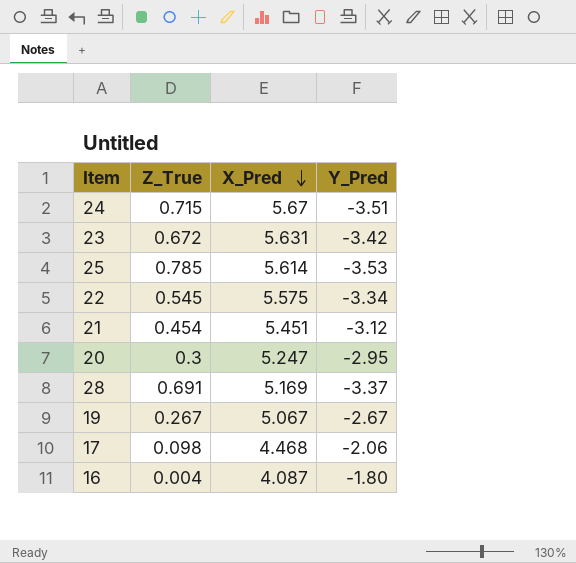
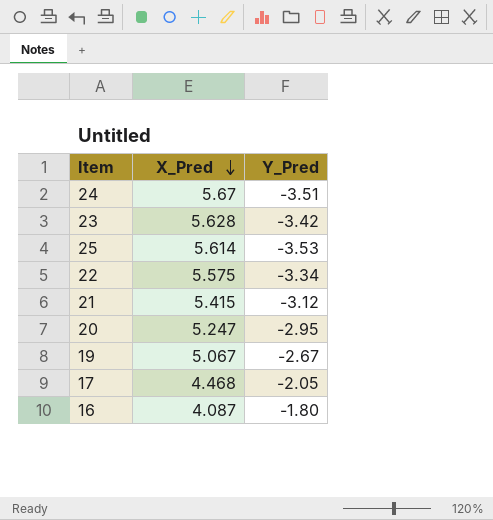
column Z_True | position: 2 -> none
row 28: 0.691 | 5.169 | -3.37 -> none
23 | X_Pred: 5.631 -> 5.628
21 | X_Pred: 5.451 -> 5.415
17 | Y_Pred: -2.06 -> -2.05

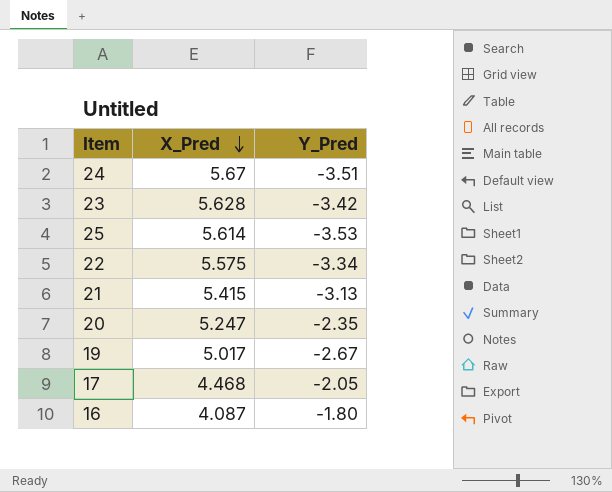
21 | Y_Pred: -3.12 -> -3.13
20 | Y_Pred: -2.95 -> -2.35
19 | X_Pred: 5.067 -> 5.017

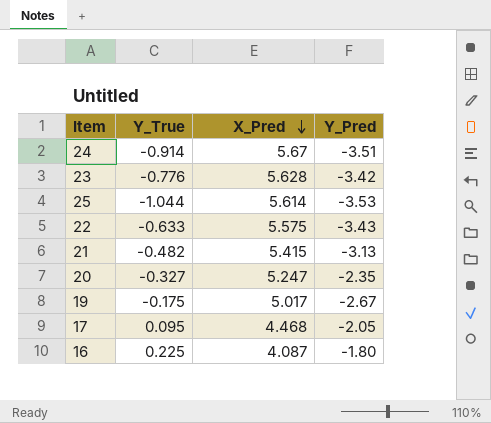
column Y_True | position: none -> 2
22 | Y_Pred: -3.34 -> -3.43

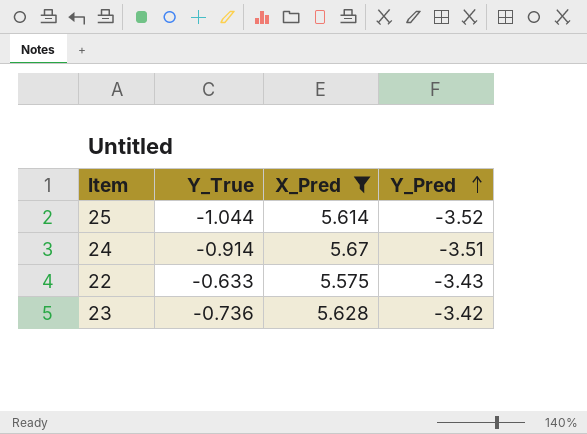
filter: none -> X_Pred >= 5.575
row order: X_Pred descending -> Y_Pred ascending
25 | Y_Pred: -3.53 -> -3.52
23 | Y_True: -0.776 -> -0.736

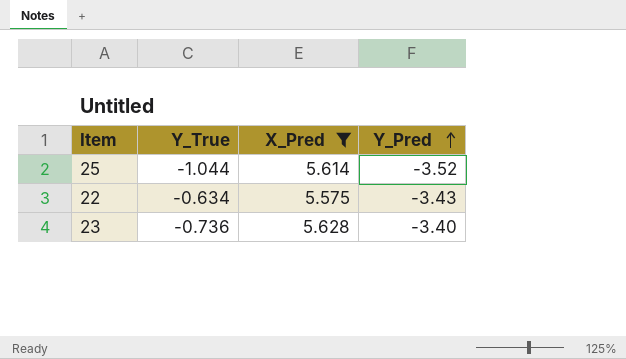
row 24: -0.914 | 5.67 | -3.51 -> none
22 | Y_True: -0.633 -> -0.634
23 | Y_Pred: -3.42 -> -3.40

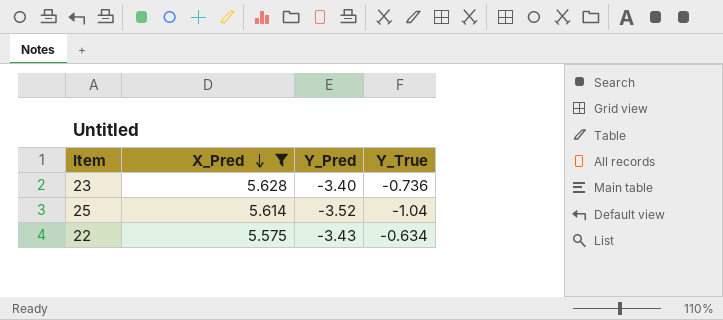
row order: Y_Pred ascending -> X_Pred descending
column Y_True | position: 2 -> 4
25 | Y_True: -1.044 -> -1.04

